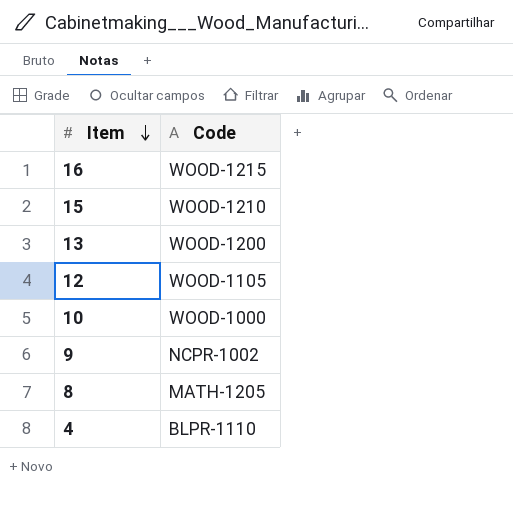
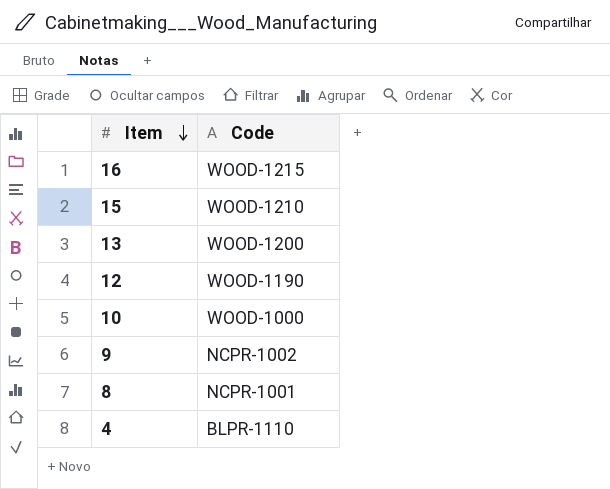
12 | Code: WOOD-1105 -> WOOD-1190
8 | Code: MATH-1205 -> NCPR-1001

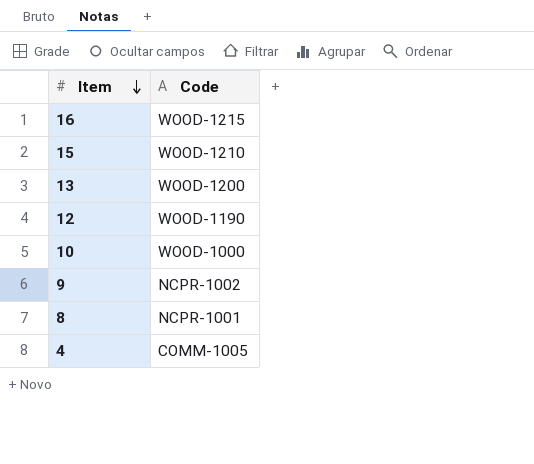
4 | Code: BLPR-1110 -> COMM-1005

